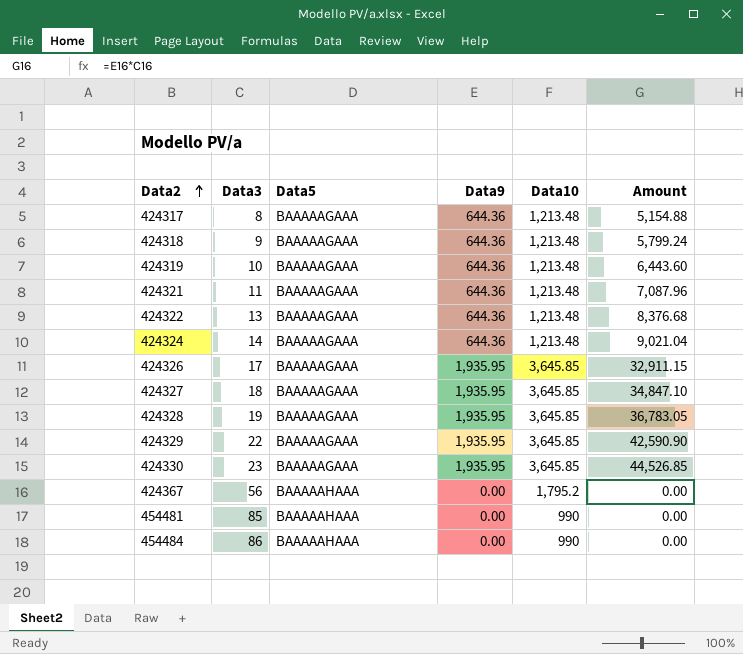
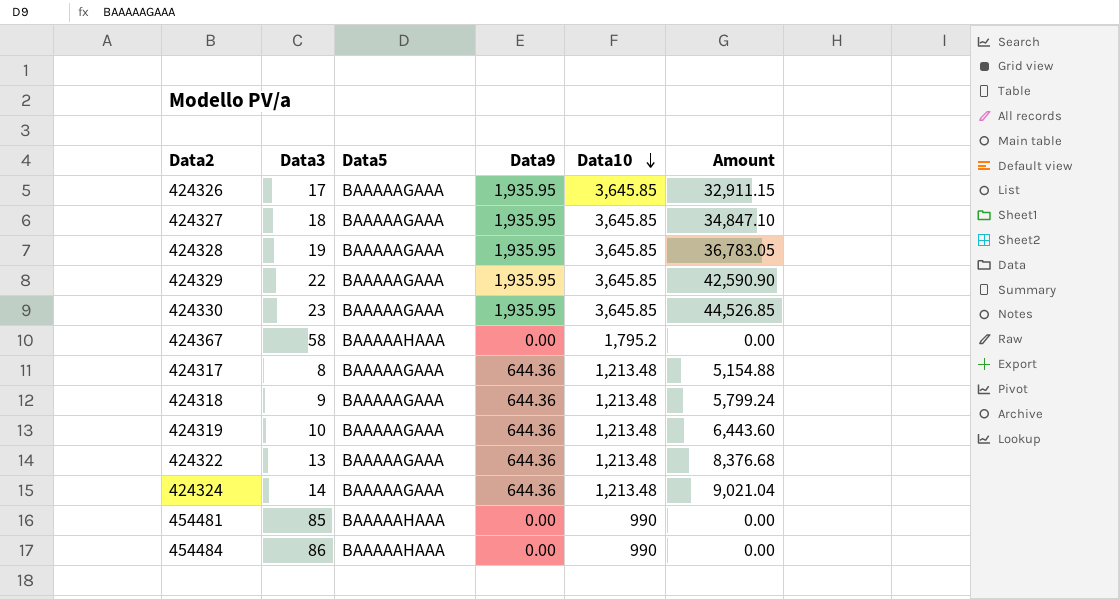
row order: Data2 ascending -> Data10 descending
row 424321: 11 | BAAAAAGAAA | 644.36 | 1,213.48 | 7,087.96 -> none
424367 | Data3: 56 -> 58

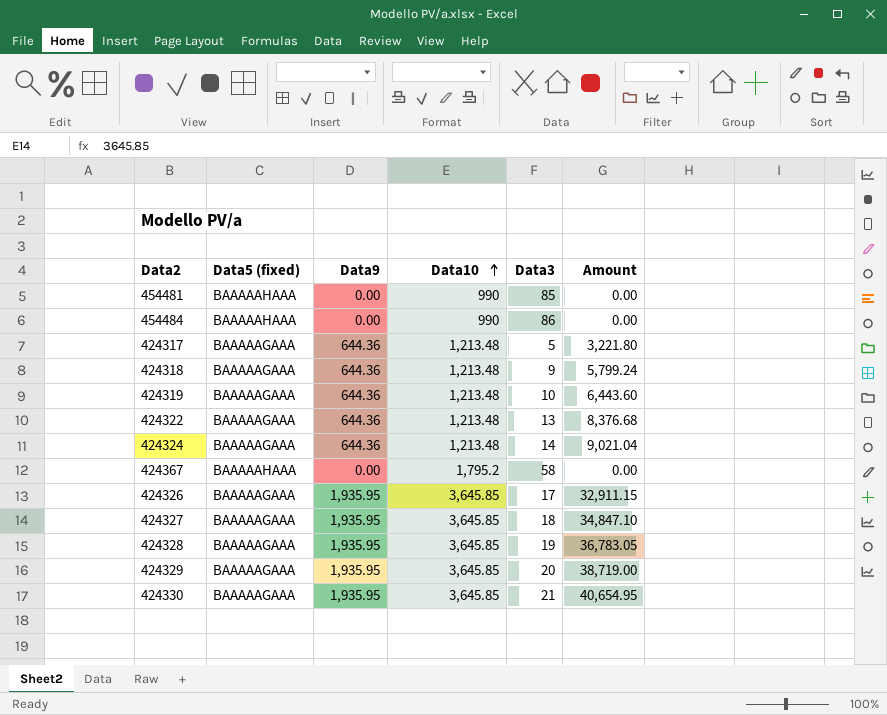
row order: Data10 descending -> Data10 ascending
column name: Data5 -> Data5 (fixed)
column Data3 | position: 2 -> 5
424317 | Data3: 8 -> 5
424317 | Amount: 5,154.88 -> 3,221.80
424329 | Data3: 22 -> 20
424329 | Amount: 42,590.90 -> 38,719.00
424330 | Data3: 23 -> 21
424330 | Amount: 44,526.85 -> 40,654.95

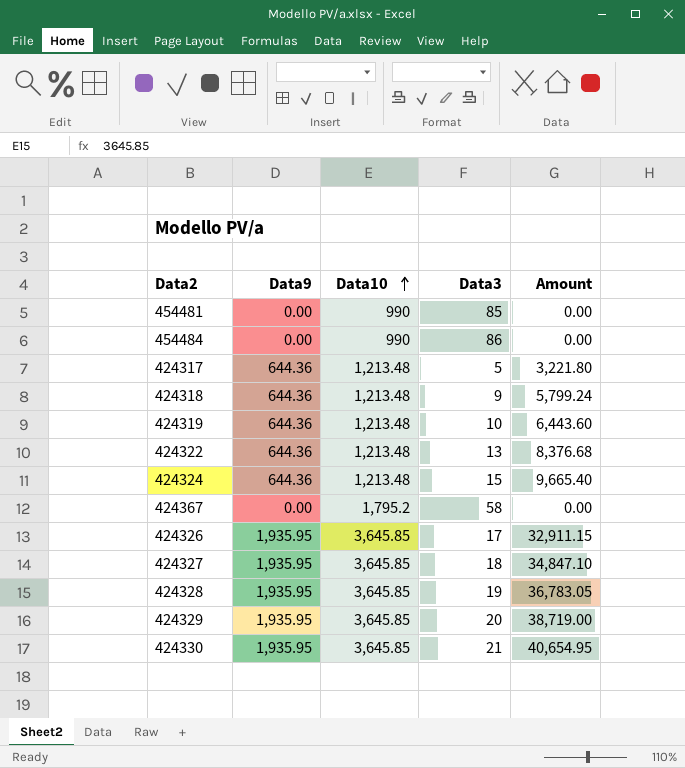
column Data5 (fixed) | position: 2 -> none
424324 | Data3: 14 -> 15
424324 | Amount: 9,021.04 -> 9,665.40

